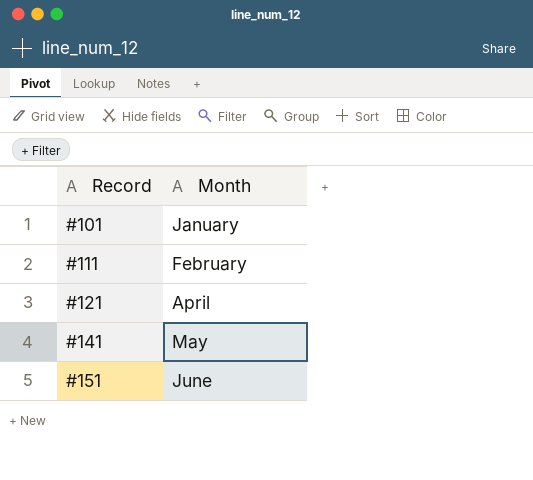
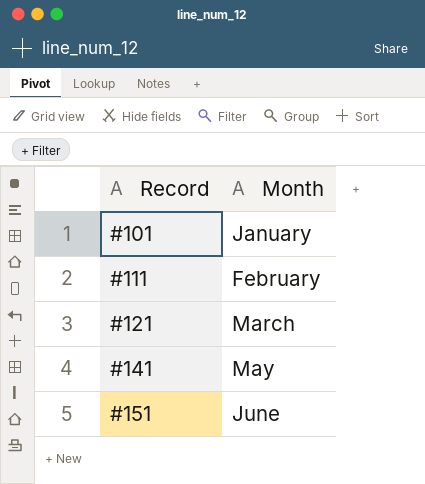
#121 | Month: April -> March

